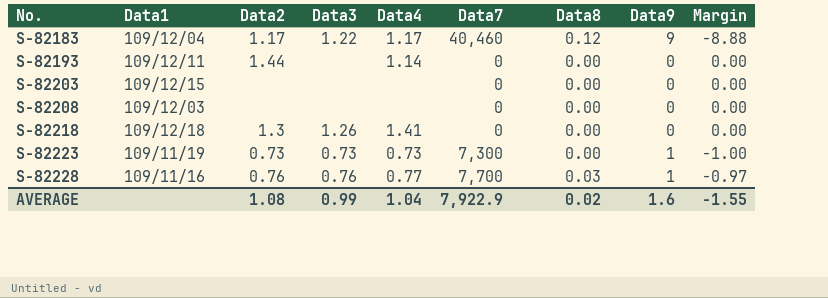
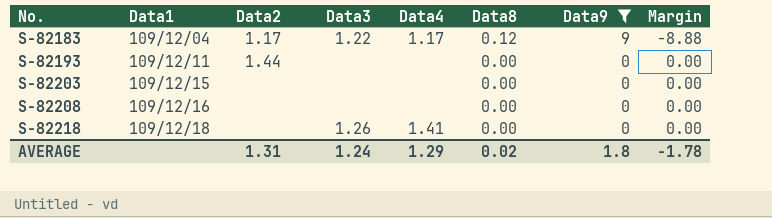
filter: none -> Data9 != 1
column Data7 | position: 6 -> none
S-82193 | Data4: 1.14 -> none
S-82208 | Data1: 109/12/03 -> 109/12/16
S-82218 | Data2: 1.3 -> none
AVERAGE | Data2: 1.08 -> 1.31
AVERAGE | Data3: 0.99 -> 1.24
AVERAGE | Data4: 1.04 -> 1.29
AVERAGE | Data9: 1.6 -> 1.8
AVERAGE | Margin: -1.55 -> -1.78

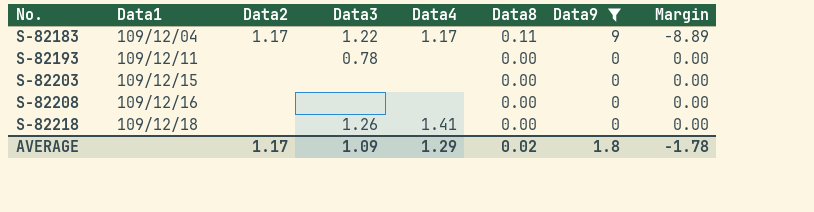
S-82183 | Data8: 0.12 -> 0.11
S-82183 | Margin: -8.88 -> -8.89
S-82193 | Data2: 1.44 -> none
S-82193 | Data3: none -> 0.78
AVERAGE | Data2: 1.31 -> 1.17
AVERAGE | Data3: 1.24 -> 1.09

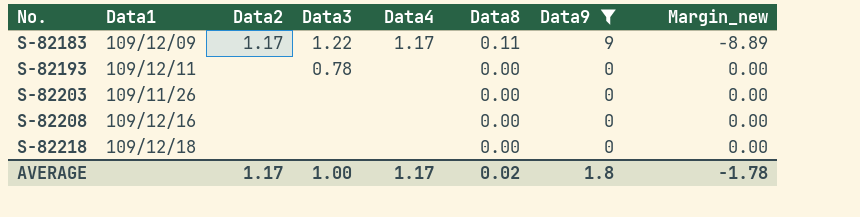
column name: Margin -> Margin_new
S-82183 | Data1: 109/12/04 -> 109/12/09
S-82203 | Data1: 109/12/15 -> 109/11/26
S-82218 | Data3: 1.26 -> none
S-82218 | Data4: 1.41 -> none
AVERAGE | Data3: 1.09 -> 1.00
AVERAGE | Data4: 1.29 -> 1.17

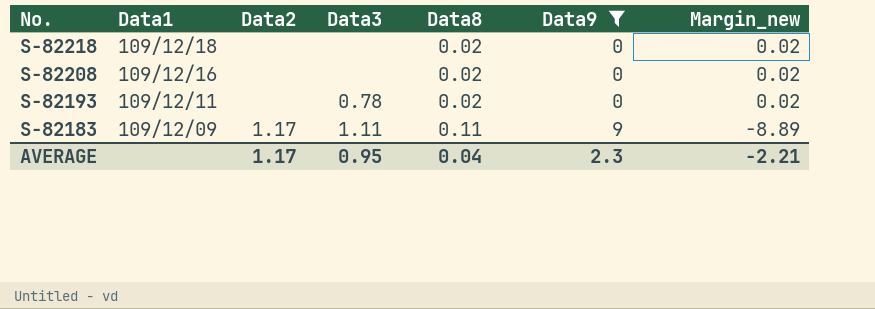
row order: No. ascending -> No. descending
column Data4 | position: 5 -> none
row S-82203: 109/11/26 | none | none | none | 0.00 | 0 | 0.00 -> none
S-82218 | Data8: 0.00 -> 0.02
S-82218 | Margin_new: 0.00 -> 0.02
S-82208 | Data8: 0.00 -> 0.02
S-82208 | Margin_new: 0.00 -> 0.02
S-82193 | Data8: 0.00 -> 0.02
S-82193 | Margin_new: 0.00 -> 0.02
S-82183 | Data3: 1.22 -> 1.11
AVERAGE | Data3: 1.00 -> 0.95
AVERAGE | Data8: 0.02 -> 0.04
AVERAGE | Data9: 1.8 -> 2.3
AVERAGE | Margin_new: -1.78 -> -2.21

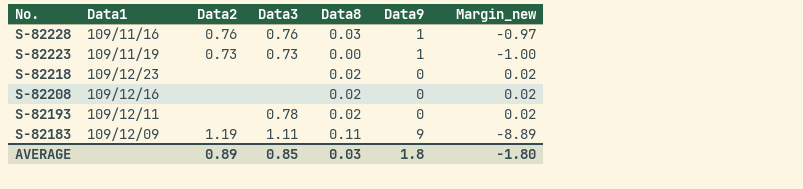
filter: Data9 != 1 -> none
S-82218 | Data1: 109/12/18 -> 109/12/23
S-82183 | Data2: 1.17 -> 1.19
AVERAGE | Data2: 1.17 -> 0.89
AVERAGE | Data3: 0.95 -> 0.85
AVERAGE | Data8: 0.04 -> 0.03
AVERAGE | Data9: 2.3 -> 1.8
AVERAGE | Margin_new: -2.21 -> -1.80

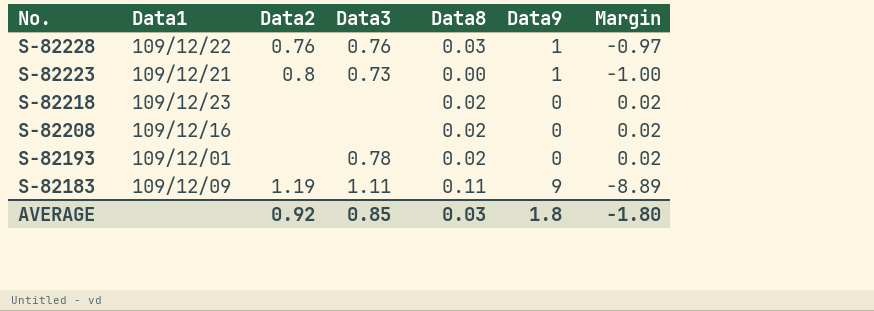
column name: Margin_new -> Margin
S-82228 | Data1: 109/11/16 -> 109/12/22
S-82223 | Data1: 109/11/19 -> 109/12/21
S-82223 | Data2: 0.73 -> 0.8
S-82193 | Data1: 109/12/11 -> 109/12/01
AVERAGE | Data2: 0.89 -> 0.92

